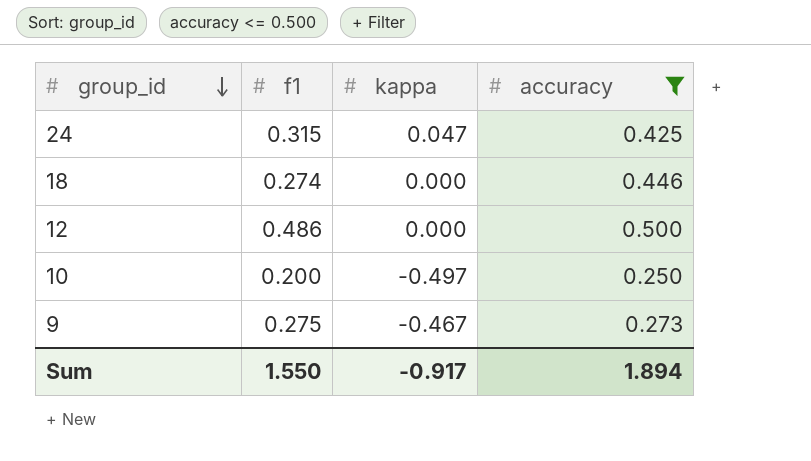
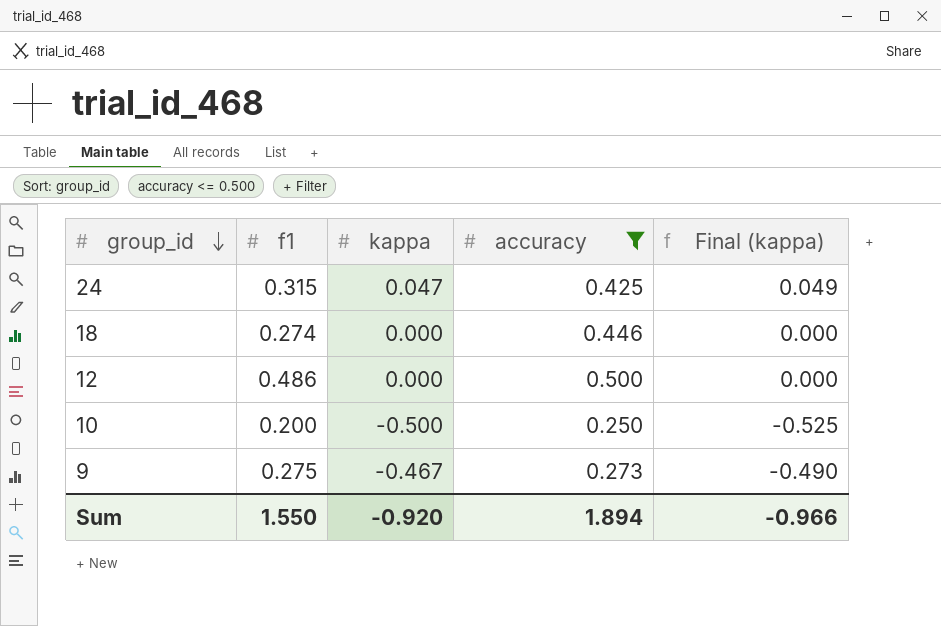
column Final (kappa) | formula: none -> [kappa] * 1.05
10 | kappa: -0.497 -> -0.500
Sum | kappa: -0.917 -> -0.920

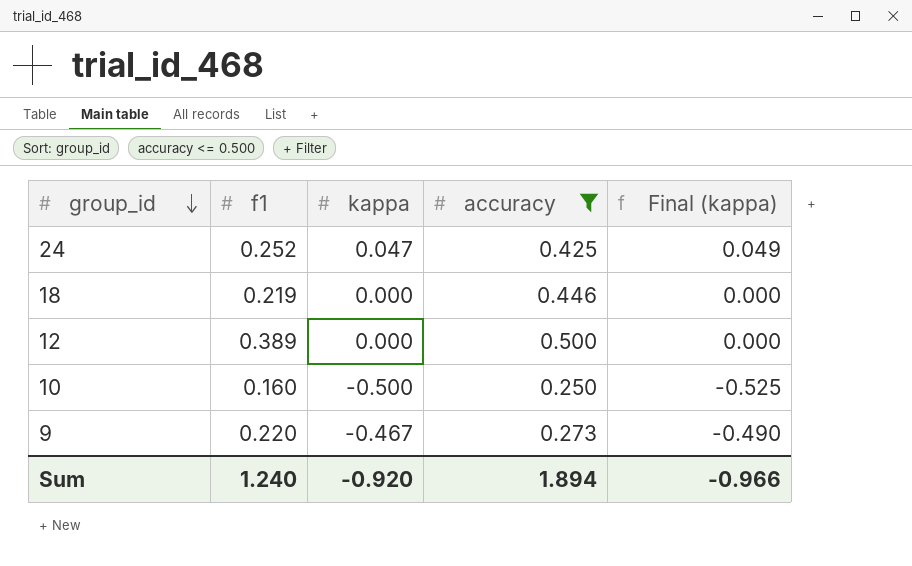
24 | f1: 0.315 -> 0.252
18 | f1: 0.274 -> 0.219
12 | f1: 0.486 -> 0.389
10 | f1: 0.200 -> 0.160
9 | f1: 0.275 -> 0.220
Sum | f1: 1.550 -> 1.240

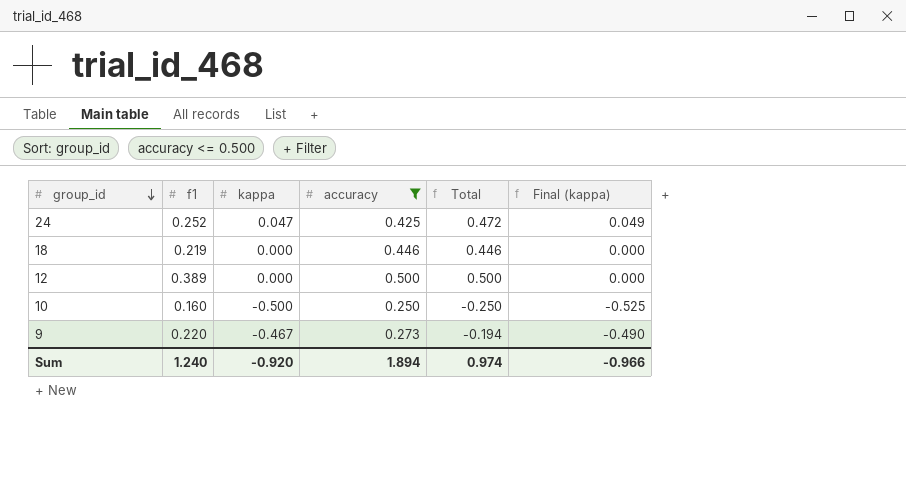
column Total | formula: none -> [kappa] + [accuracy]

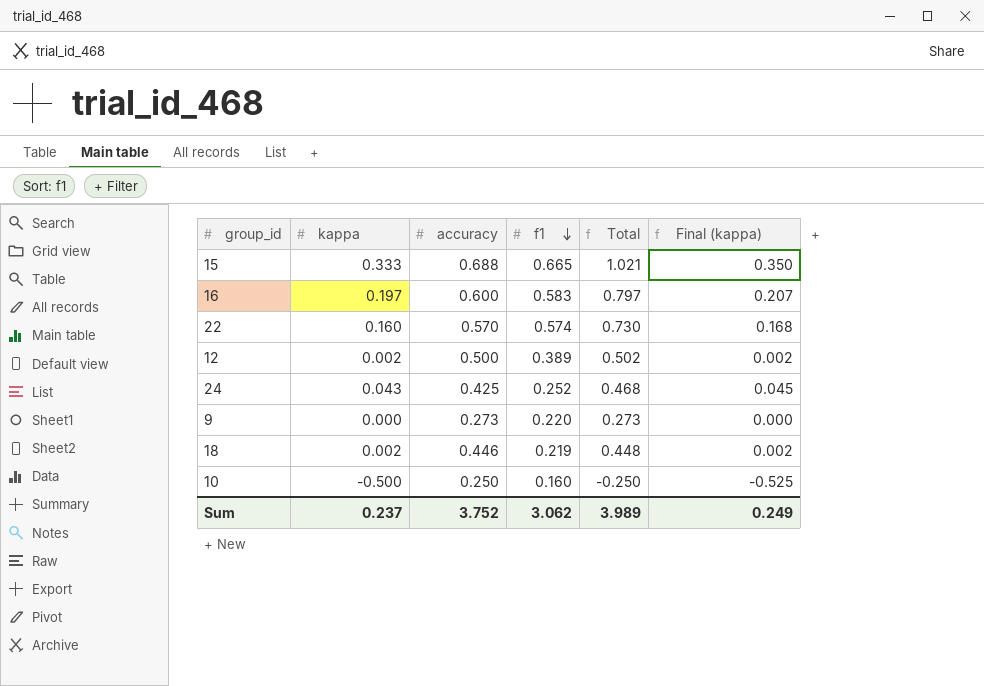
filter: accuracy <= 0.500 -> none
row order: group_id descending -> f1 descending
column f1 | position: 2 -> 4
12 | kappa: 0.000 -> 0.002
12 | Total: 0.500 -> 0.502
12 | Final (kappa): 0.000 -> 0.002
24 | kappa: 0.047 -> 0.043
24 | Total: 0.472 -> 0.468
24 | Final (kappa): 0.049 -> 0.045
9 | kappa: -0.467 -> 0.000
9 | Total: -0.194 -> 0.273
9 | Final (kappa): -0.490 -> 0.000
18 | kappa: 0.000 -> 0.002
18 | Total: 0.446 -> 0.448
18 | Final (kappa): 0.000 -> 0.002
Sum | kappa: -0.920 -> 0.237
Sum | accuracy: 1.894 -> 3.752
Sum | f1: 1.240 -> 3.062
Sum | Total: 0.974 -> 3.989
Sum | Final (kappa): -0.966 -> 0.249

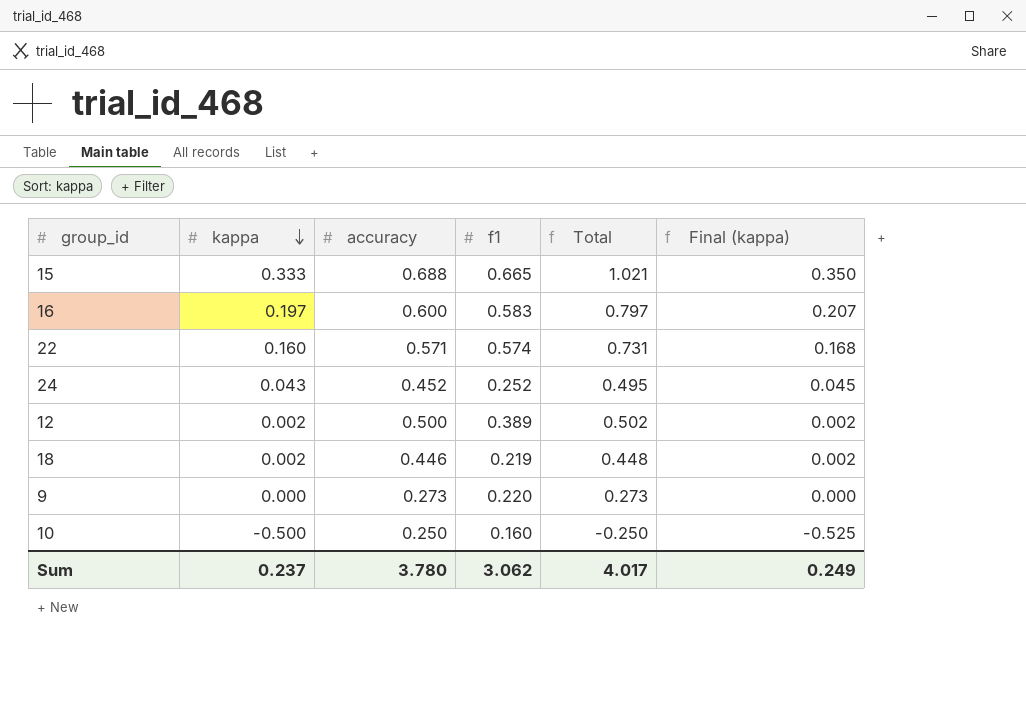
row order: f1 descending -> kappa descending
22 | accuracy: 0.570 -> 0.571
22 | Total: 0.730 -> 0.731
24 | accuracy: 0.425 -> 0.452
24 | Total: 0.468 -> 0.495
Sum | accuracy: 3.752 -> 3.780
Sum | Total: 3.989 -> 4.017

